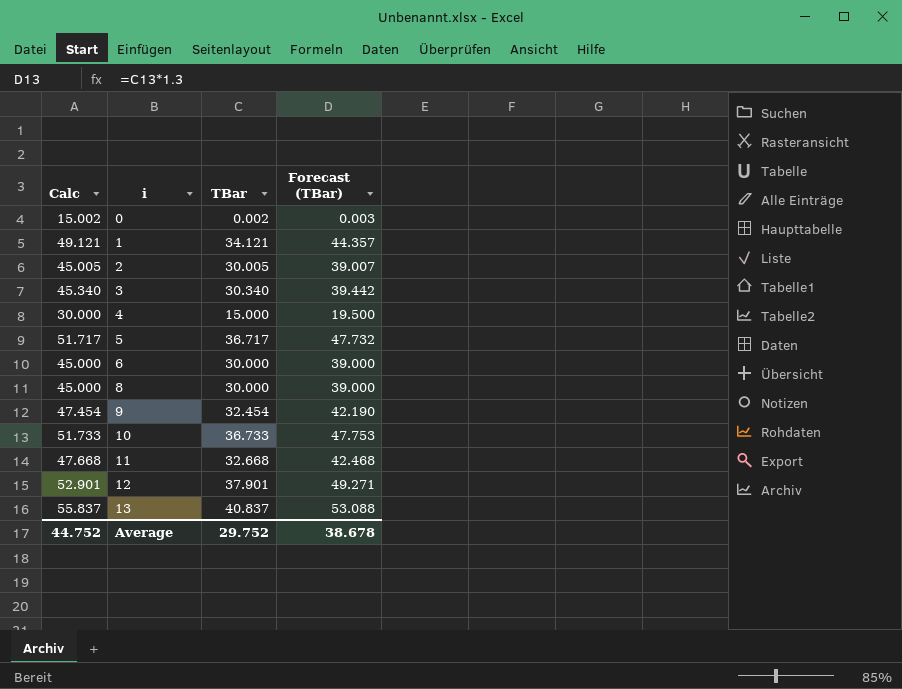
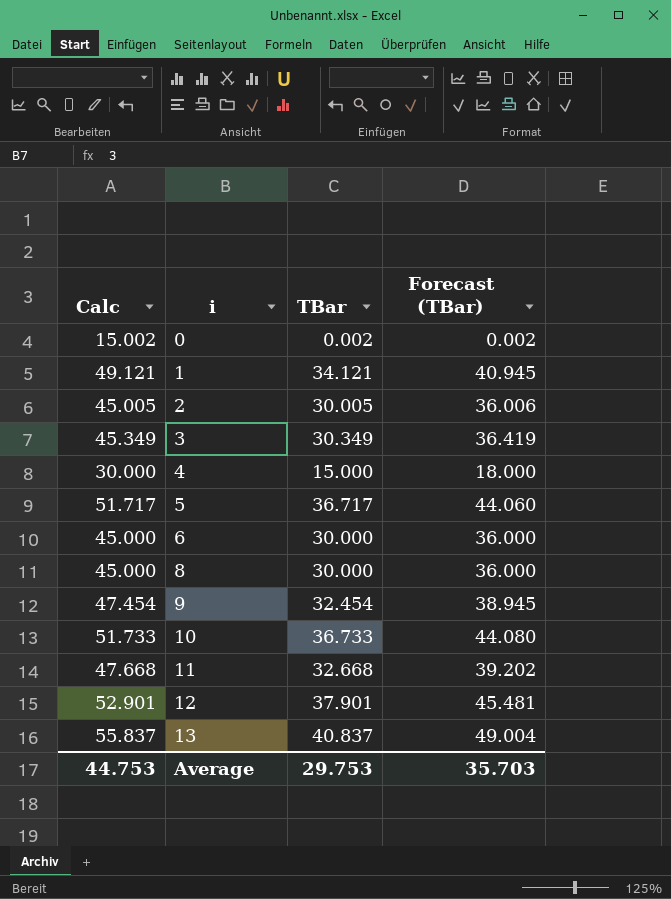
column Forecast (TBar) | formula: [TBar] * 1.3 -> [TBar] * 1.2
3 | Calc: 45.340 -> 45.349
3 | TBar: 30.340 -> 30.349
Average | Calc: 44.752 -> 44.753
Average | TBar: 29.752 -> 29.753
Average | Forecast (TBar): 38.678 -> 35.703

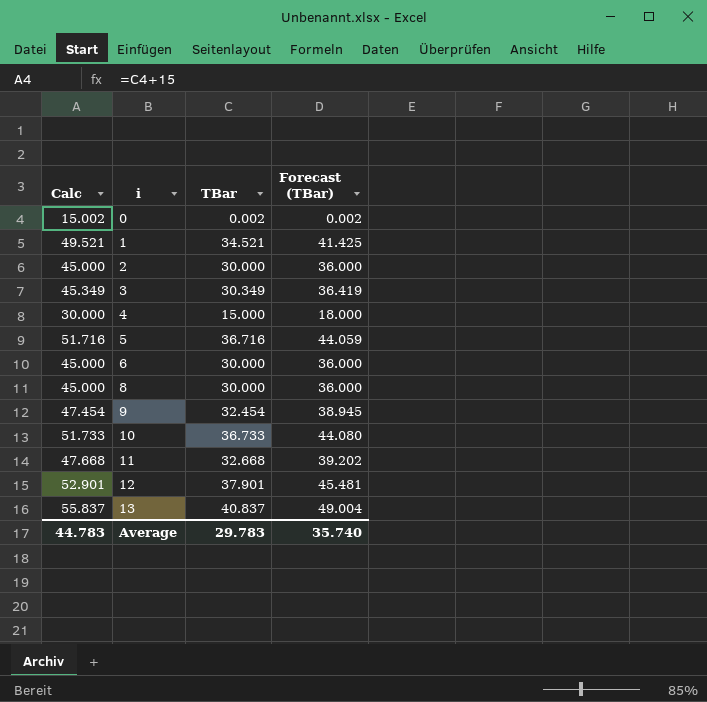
1 | Calc: 49.121 -> 49.521
1 | TBar: 34.121 -> 34.521
1 | Forecast (TBar): 40.945 -> 41.425
2 | Calc: 45.005 -> 45.000
2 | TBar: 30.005 -> 30.000
2 | Forecast (TBar): 36.006 -> 36.000
5 | Calc: 51.717 -> 51.716
5 | TBar: 36.717 -> 36.716
5 | Forecast (TBar): 44.060 -> 44.059
Average | Calc: 44.753 -> 44.783
Average | TBar: 29.753 -> 29.783
Average | Forecast (TBar): 35.703 -> 35.740

